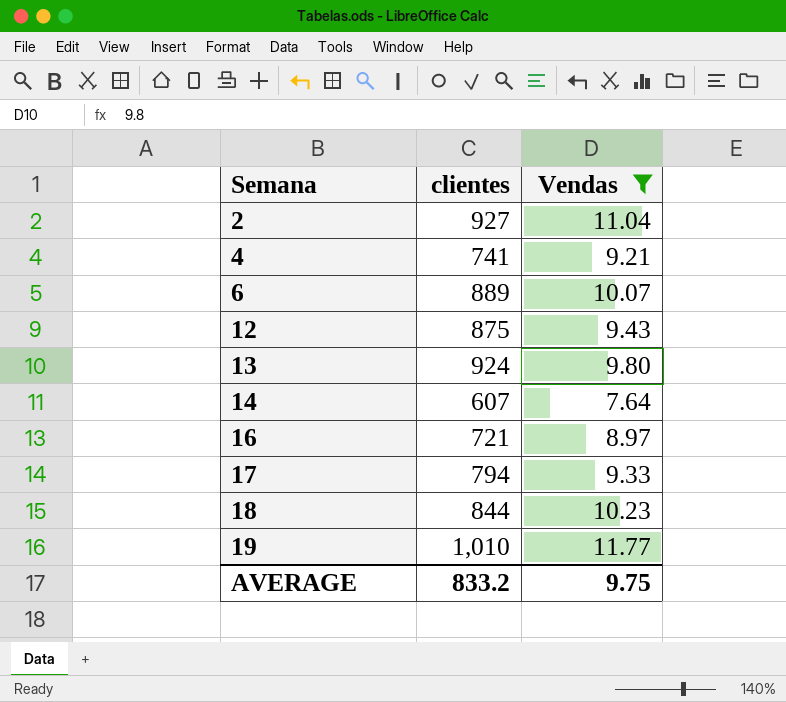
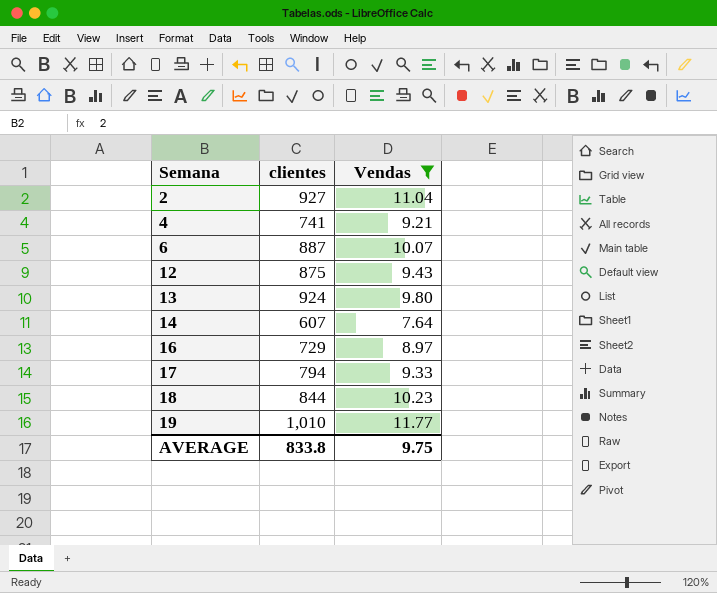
6 | clientes: 889 -> 887
16 | clientes: 721 -> 729
AVERAGE | clientes: 833.2 -> 833.8

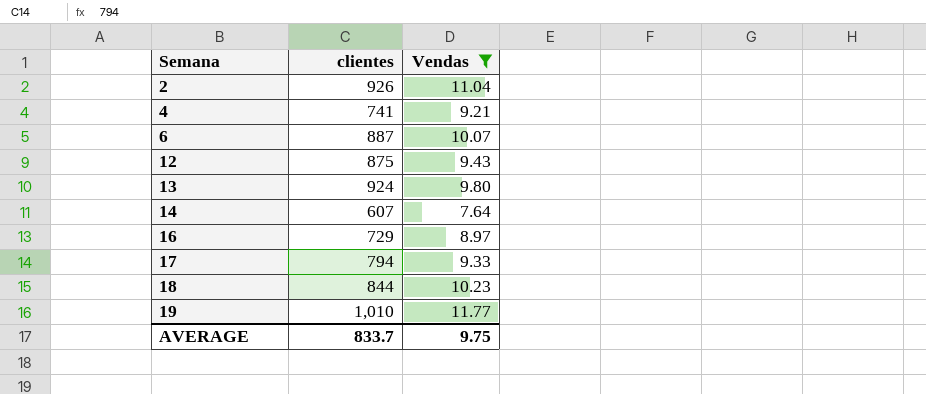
2 | clientes: 927 -> 926
AVERAGE | clientes: 833.8 -> 833.7

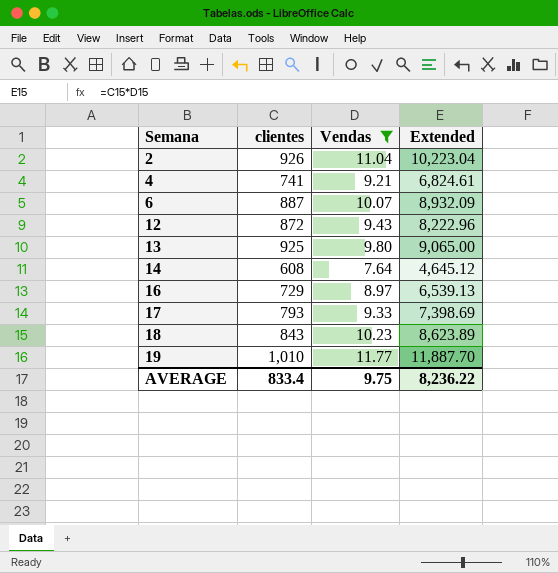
column Extended | formula: none -> [clientes] * [Vendas]
12 | clientes: 875 -> 872
13 | clientes: 924 -> 925
14 | clientes: 607 -> 608
17 | clientes: 794 -> 793
18 | clientes: 844 -> 843
AVERAGE | clientes: 833.7 -> 833.4

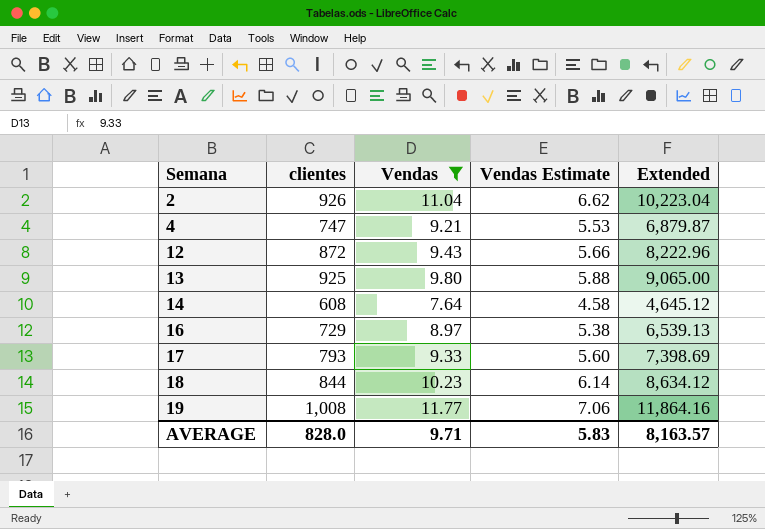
column Vendas Estimate | formula: none -> [Vendas] * 0.6
row 6: 887 | 10.07 | 8,932.09 -> none
4 | clientes: 741 -> 747
4 | Extended: 6,824.61 -> 6,879.87
18 | clientes: 843 -> 844
18 | Extended: 8,623.89 -> 8,634.12
19 | clientes: 1,010 -> 1,008
19 | Extended: 11,887.70 -> 11,864.16
AVERAGE | clientes: 833.4 -> 828.0
AVERAGE | Vendas: 9.75 -> 9.71
AVERAGE | Extended: 8,236.22 -> 8,163.57

